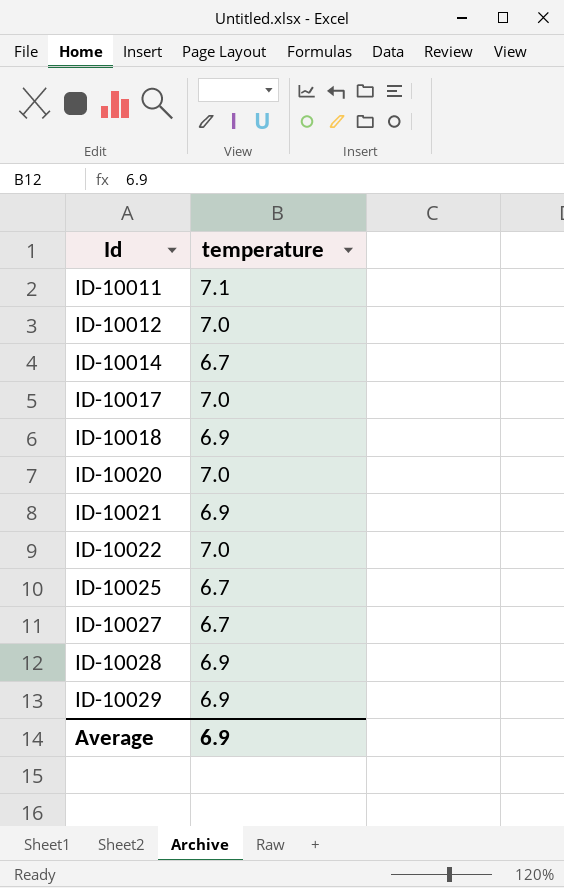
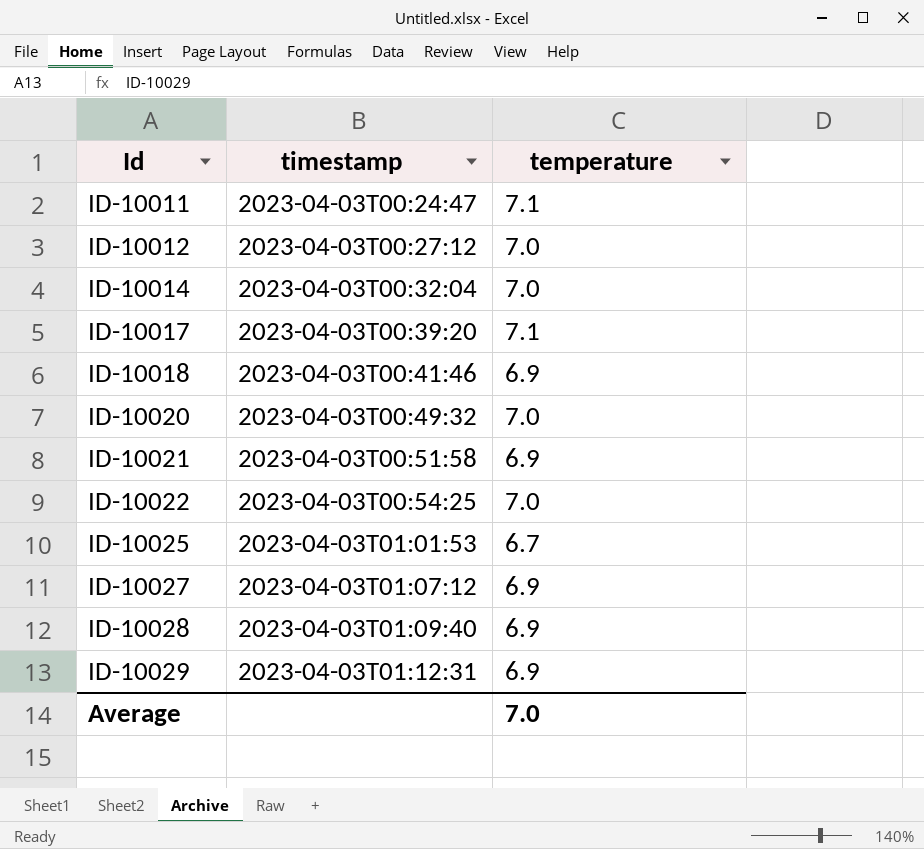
column timestamp | position: none -> 2
ID-10014 | temperature: 6.7 -> 7.0
ID-10017 | temperature: 7.0 -> 7.1
ID-10027 | temperature: 6.7 -> 6.9
Average | temperature: 6.9 -> 7.0

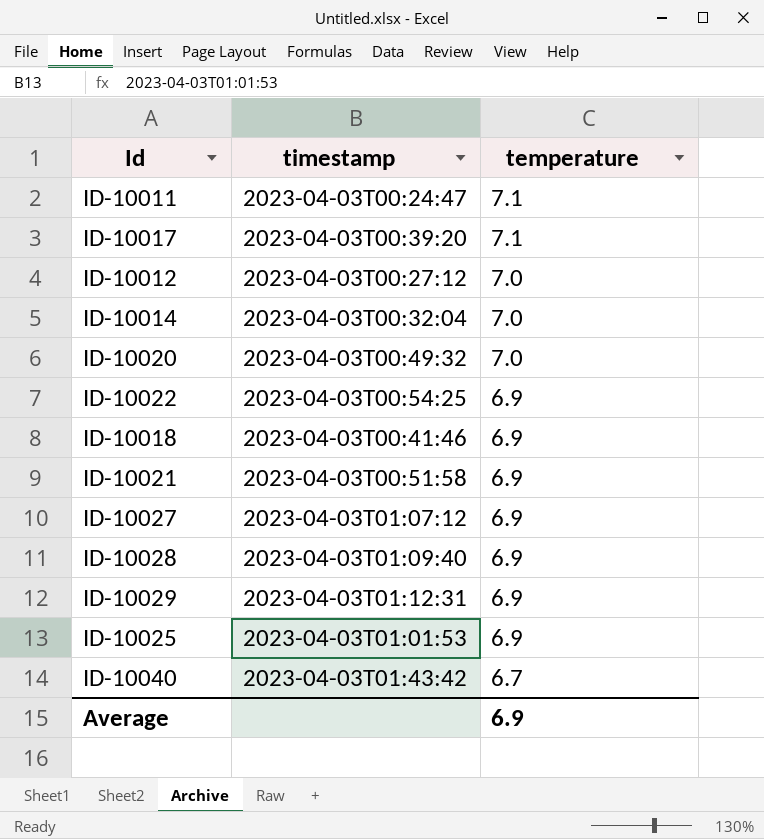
row order: Id ascending -> temperature descending
ID-10022 | temperature: 7.0 -> 6.9
ID-10025 | temperature: 6.7 -> 6.9
row ID-10040: none -> 2023-04-03T01:43:42 | 6.7
Average | temperature: 7.0 -> 6.9

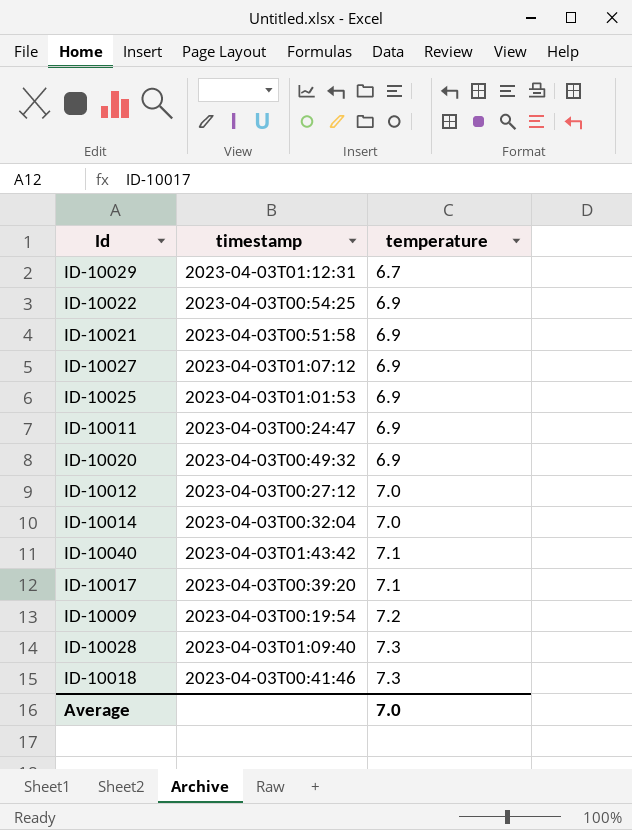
row order: temperature descending -> temperature ascending
ID-10029 | temperature: 6.9 -> 6.7
ID-10011 | temperature: 7.1 -> 6.9
ID-10020 | temperature: 7.0 -> 6.9
ID-10040 | temperature: 6.7 -> 7.1
row ID-10009: none -> 2023-04-03T00:19:54 | 7.2
ID-10028 | temperature: 6.9 -> 7.3
ID-10018 | temperature: 6.9 -> 7.3
Average | temperature: 6.9 -> 7.0

